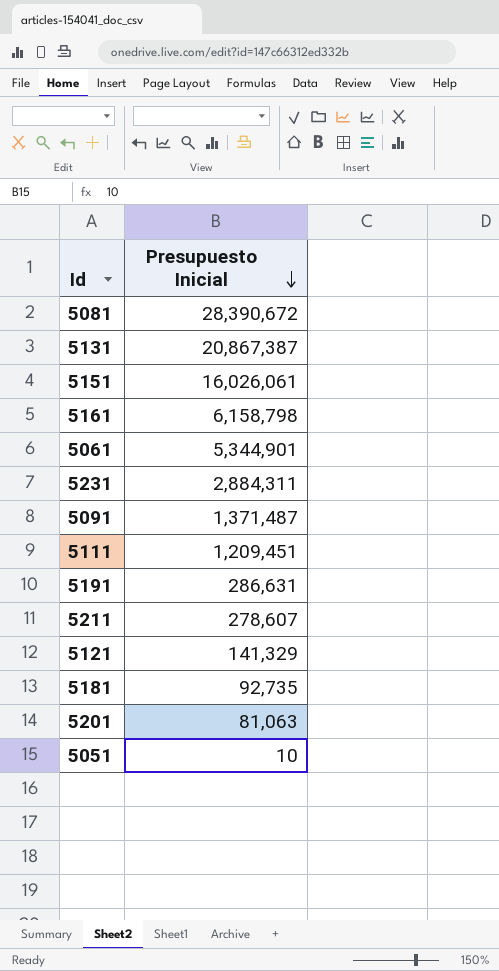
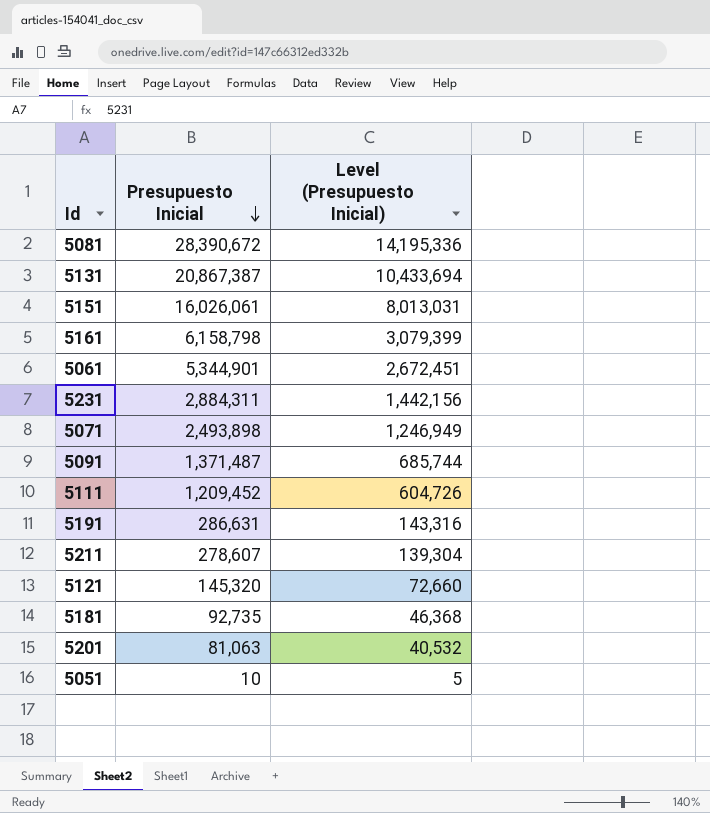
column Level (Presupuesto Inicial) | formula: none -> [Presupuesto Inicial] * 0.5
row 5071: none -> 2,493,898 | 1,246,949
5111 | Presupuesto Inicial: 1,209,451 -> 1,209,452
5121 | Presupuesto Inicial: 141,329 -> 145,320

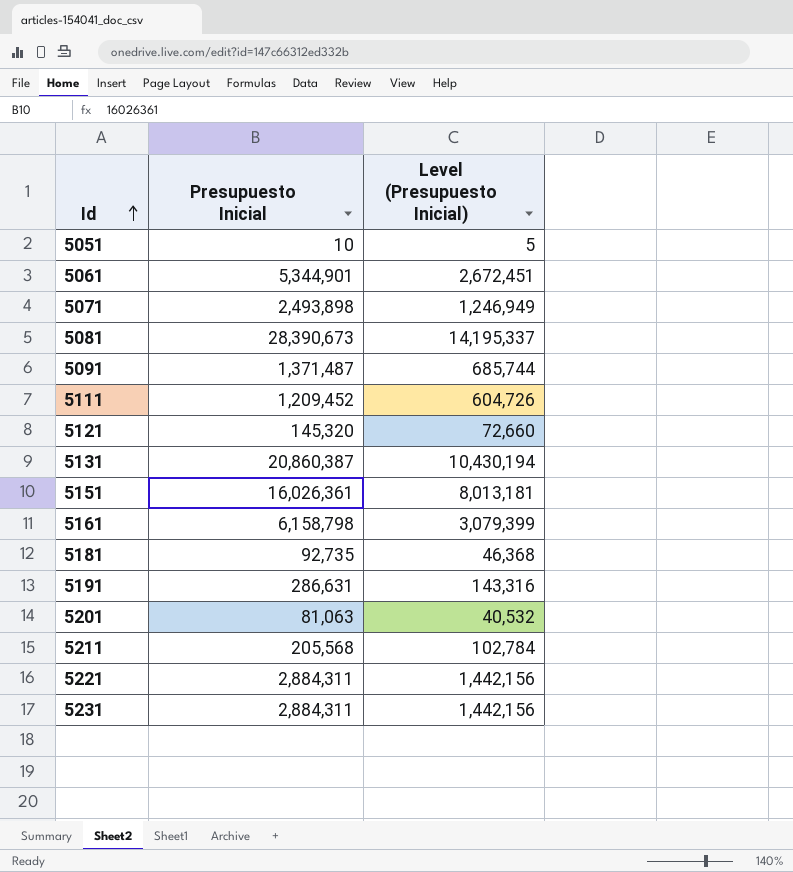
row order: Presupuesto Inicial descending -> Id ascending
5081 | Presupuesto Inicial: 28,390,672 -> 28,390,673
5081 | Level (Presupuesto Inicial): 14,195,336 -> 14,195,337
5131 | Presupuesto Inicial: 20,867,387 -> 20,860,387
5131 | Level (Presupuesto Inicial): 10,433,694 -> 10,430,194
5151 | Presupuesto Inicial: 16,026,061 -> 16,026,361
5151 | Level (Presupuesto Inicial): 8,013,031 -> 8,013,181
5211 | Presupuesto Inicial: 278,607 -> 205,568
5211 | Level (Presupuesto Inicial): 139,304 -> 102,784
row 5221: none -> 2,884,311 | 1,442,156

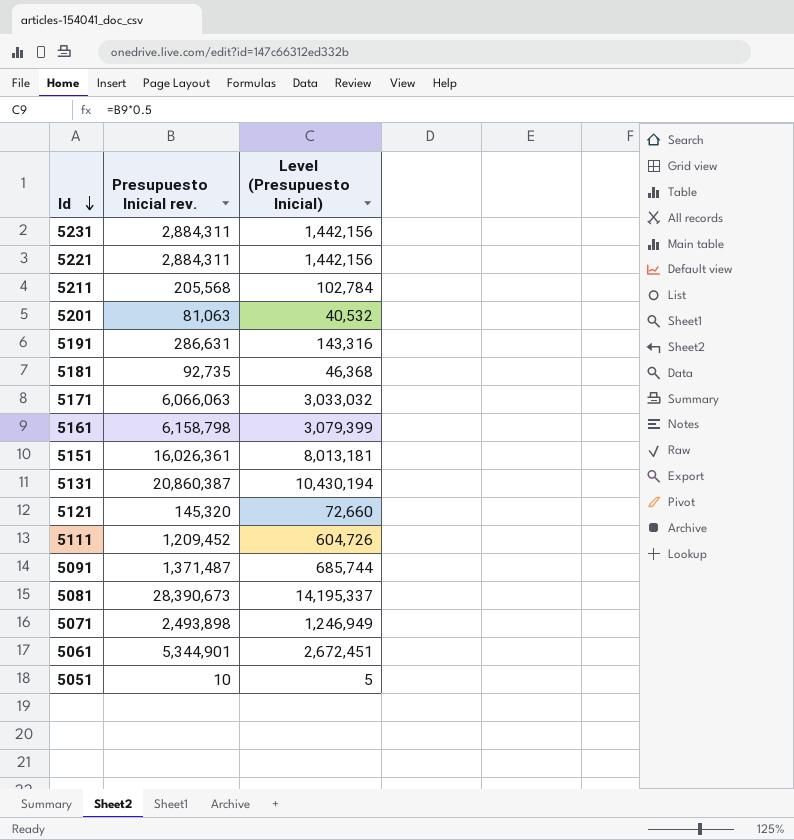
row order: Id ascending -> Id descending
column name: Presupuesto Inicial -> Presupuesto Inicial rev.
row 5171: none -> 6,066,063 | 3,033,032

